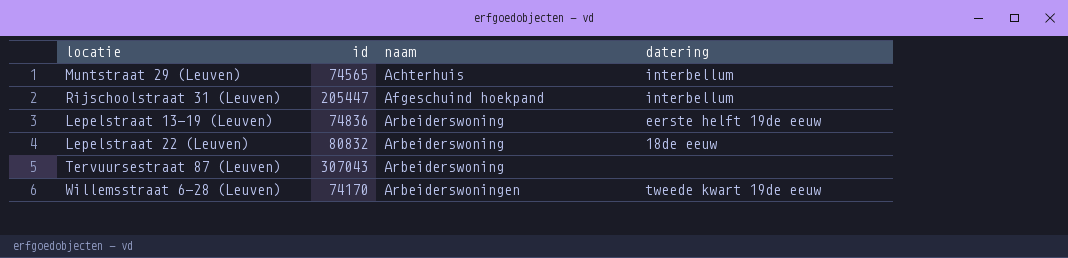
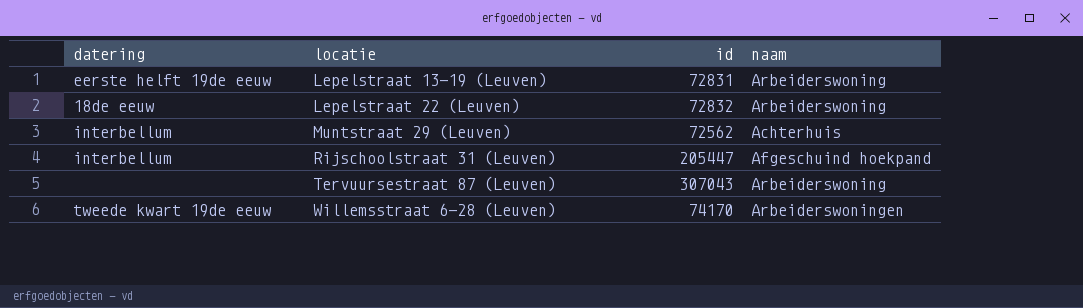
row order: naam ascending -> locatie ascending
column datering | position: 4 -> 1
Lepelstraat 13-19 (Leuven) | id: 74836 -> 72831
Lepelstraat 22 (Leuven) | id: 80832 -> 72832
Muntstraat 29 (Leuven) | id: 74565 -> 72562

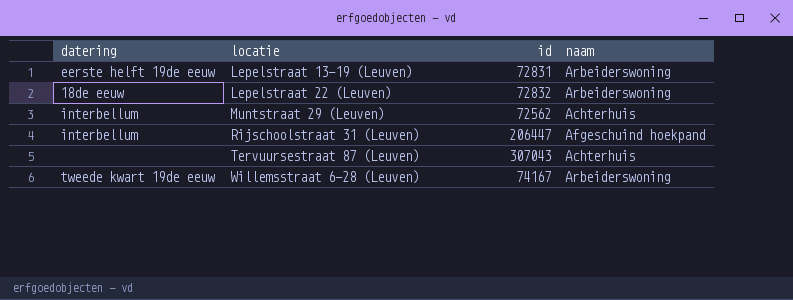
Rijschoolstraat 31 (Leuven) | id: 205447 -> 206447
Tervuursestraat 87 (Leuven) | naam: Arbeiderswoning -> Achterhuis
Willemsstraat 6-28 (Leuven) | id: 74170 -> 74167
Willemsstraat 6-28 (Leuven) | naam: Arbeiderswoningen -> Arbeiderswoning

